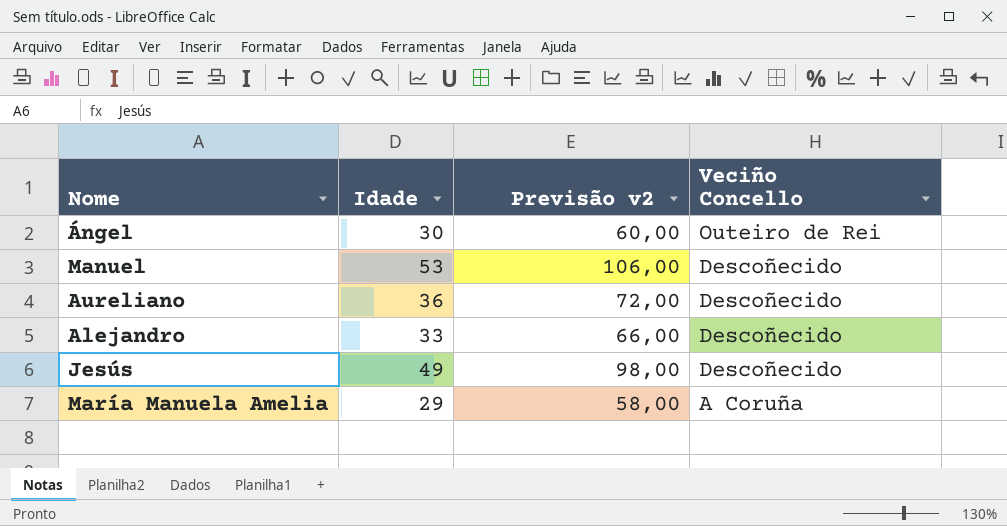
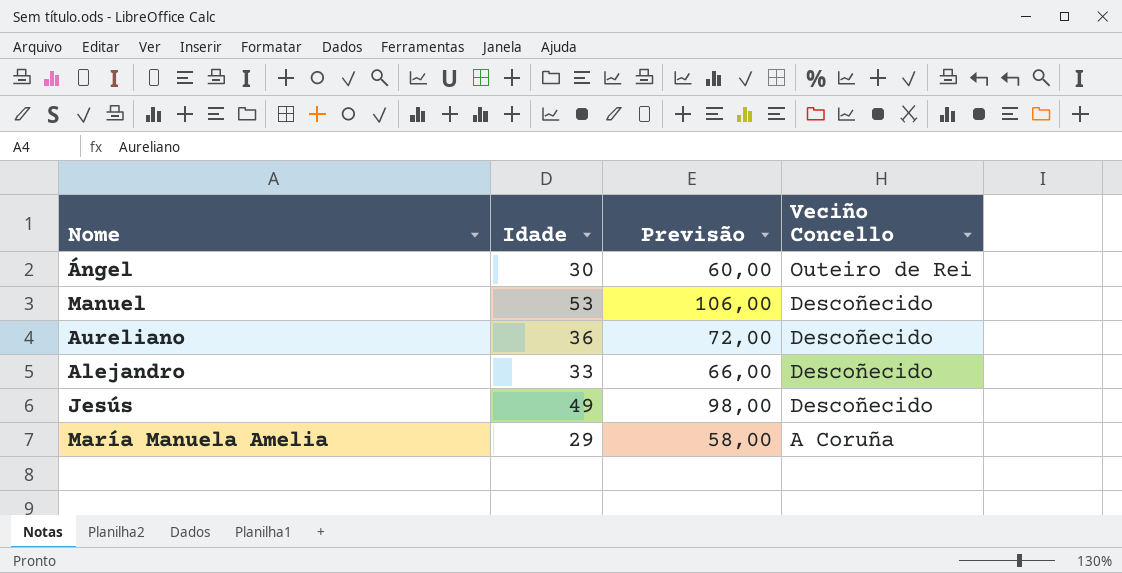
column name: Previsão v2 -> Previsão

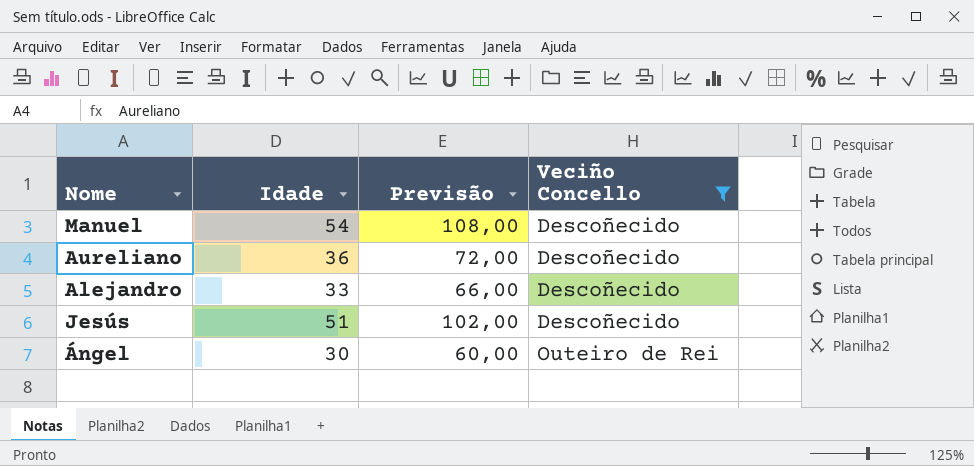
filter: none -> Veciño Concello != A Coruña
row order: Veciño Concello descending -> Veciño Concello ascending
Manuel | Idade: 53 -> 54
Manuel | Previsão: 106,00 -> 108,00
Jesús | Idade: 49 -> 51
Jesús | Previsão: 98,00 -> 102,00

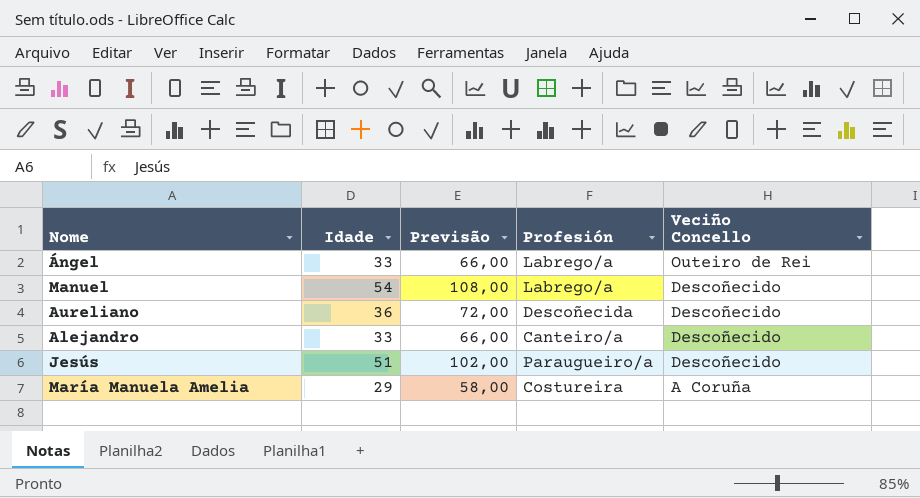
filter: Veciño Concello != A Coruña -> none
row order: Veciño Concello ascending -> Veciño Concello descending
column Profesión | position: none -> 4
Ángel | Idade: 30 -> 33
Ángel | Previsão: 60,00 -> 66,00

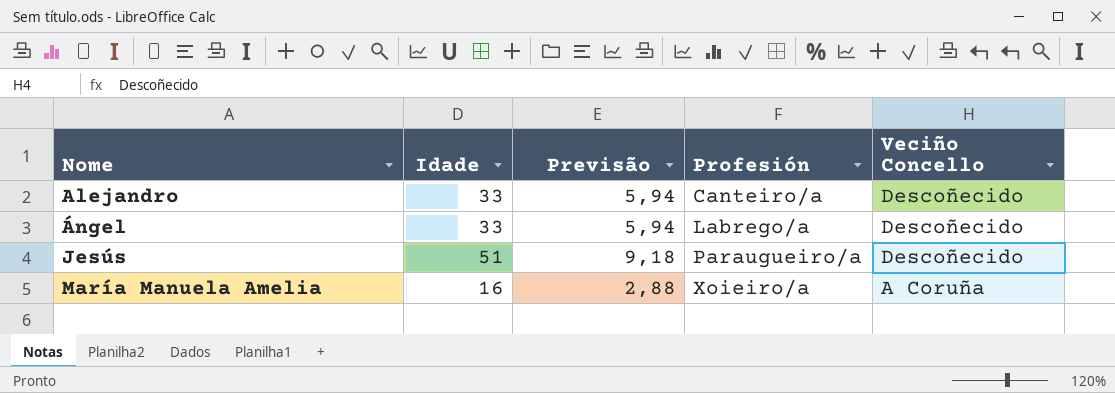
row order: Veciño Concello descending -> Nome ascending
column Previsão | formula: [Idade] * 2 -> [Idade] * 0,18
row Manuel: 54 | 108,00 | Labrego/a | Descoñecido -> none
row Aureliano: 36 | 72,00 | Descoñecida | Descoñecido -> none
Ángel | Veciño Concello: Outeiro de Rei -> Descoñecido
María Manuela Amelia | Idade: 29 -> 16
María Manuela Amelia | Profesión: Costureira -> Xoieiro/a

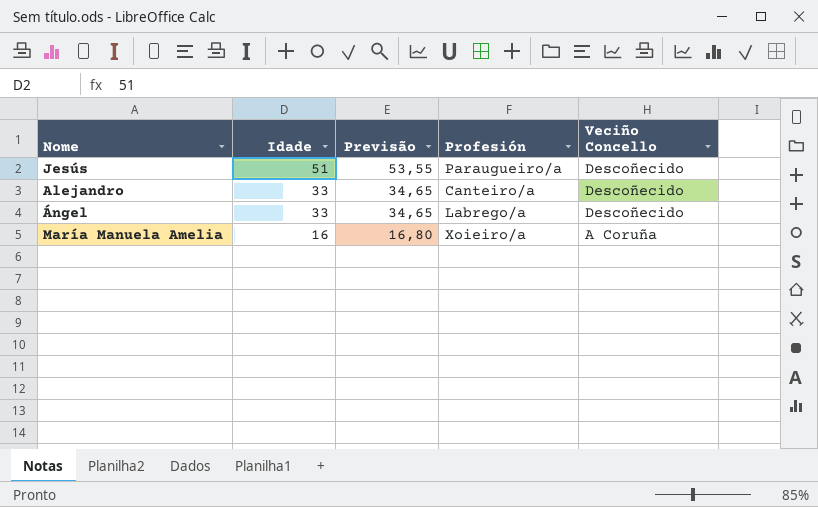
row order: Nome ascending -> Idade descending
column Previsão | formula: [Idade] * 0,18 -> [Idade] * 1,05

